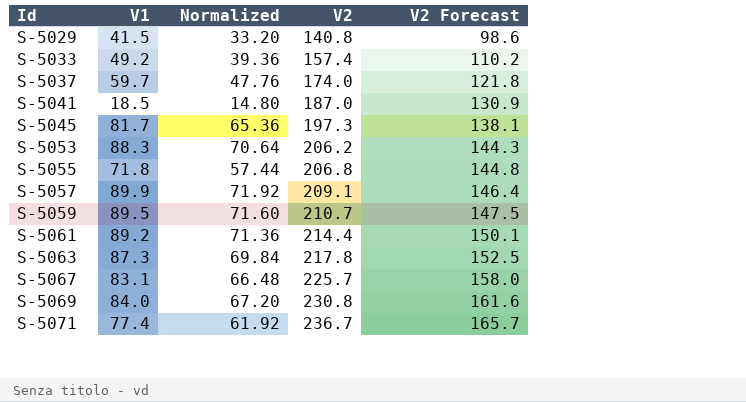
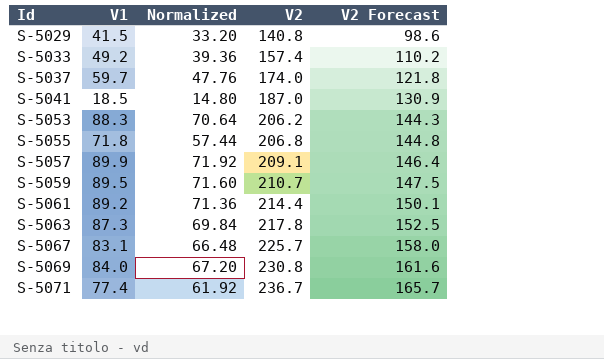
row S-5045: 81.7 | 65.36 | 197.3 | 138.1 -> none

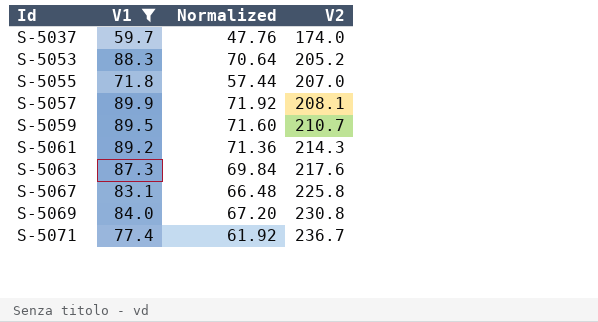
filter: none -> V1 >= 59.7
column V2 Forecast | formula: [V2] * 0.7 -> none
S-5053 | V2: 206.2 -> 205.2
S-5055 | V2: 206.8 -> 207.0
S-5057 | V2: 209.1 -> 208.1
S-5061 | V2: 214.4 -> 214.3
S-5063 | V2: 217.8 -> 217.6
S-5067 | V2: 225.7 -> 225.8

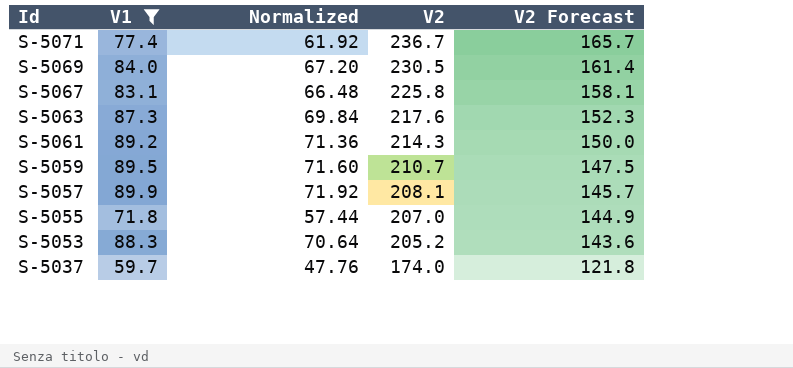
row order: Id ascending -> Id descending
column V2 Forecast | formula: none -> [V2] * 0.7
S-5069 | V2: 230.8 -> 230.5

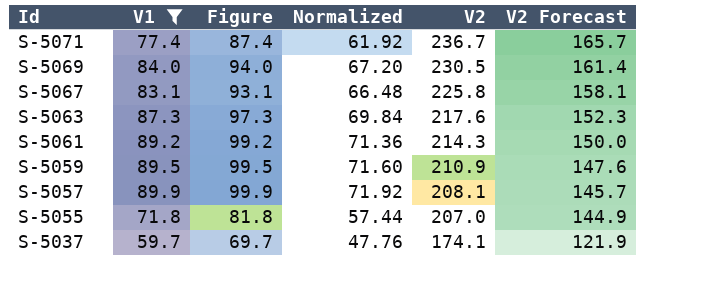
column Figure | formula: none -> [V1] + 10
row S-5053: 88.3 | 70.64 | 205.2 | 143.6 -> none
S-5059 | V2: 210.7 -> 210.9
S-5059 | V2 Forecast: 147.5 -> 147.6
S-5037 | V2: 174.0 -> 174.1
S-5037 | V2 Forecast: 121.8 -> 121.9

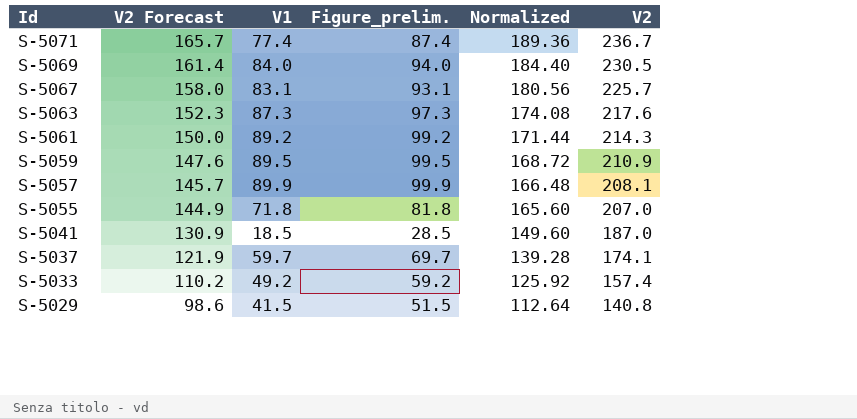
filter: V1 >= 59.7 -> none
column V2 Forecast | position: 6 -> 2
column name: Figure -> Figure_prelim.
column Normalized | formula: [V1] * 0.8 -> [V2] * 0.8
S-5067 | V2 Forecast: 158.1 -> 158.0
S-5067 | V2: 225.8 -> 225.7

